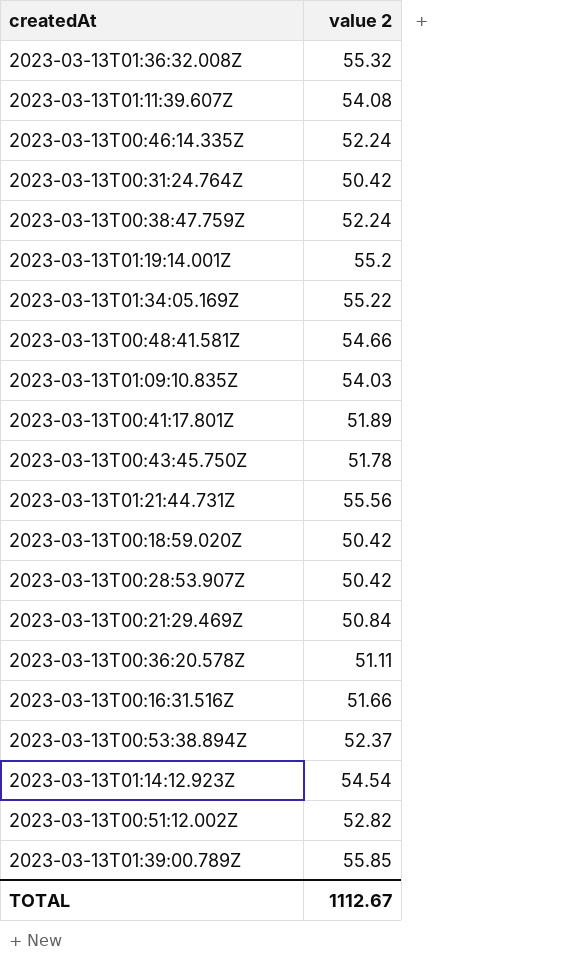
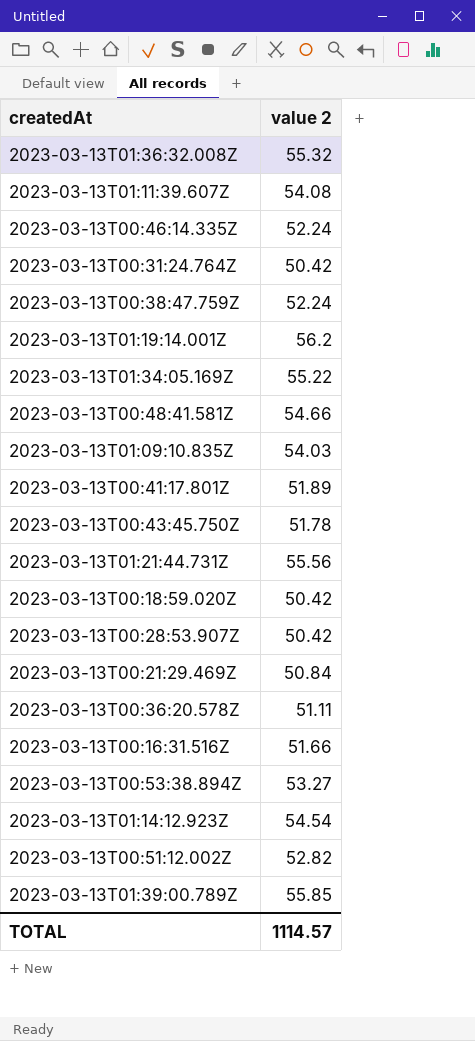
2023-03-13T01:19:14.001Z | value 2: 55.2 -> 56.2
2023-03-13T00:53:38.894Z | value 2: 52.37 -> 53.27
TOTAL | value 2: 1112.67 -> 1114.57

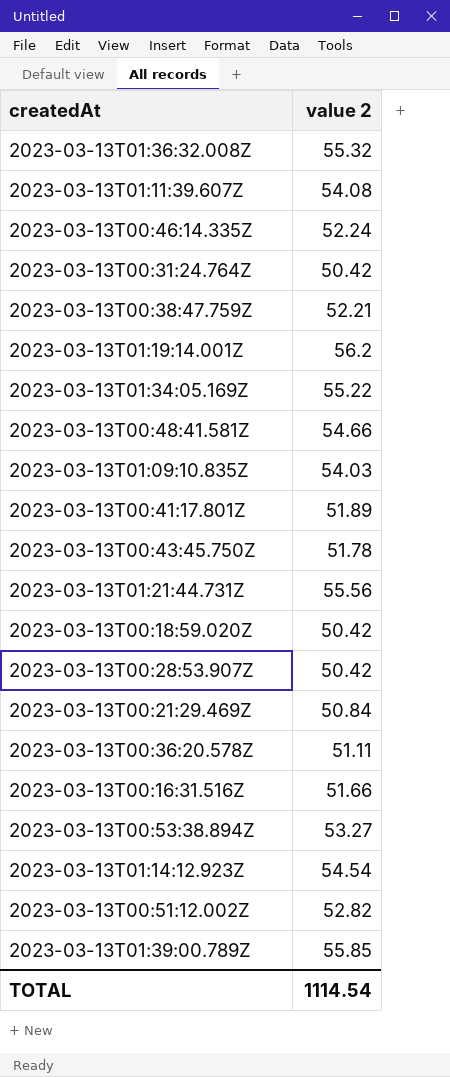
2023-03-13T00:38:47.759Z | value 2: 52.24 -> 52.21
TOTAL | value 2: 1114.57 -> 1114.54

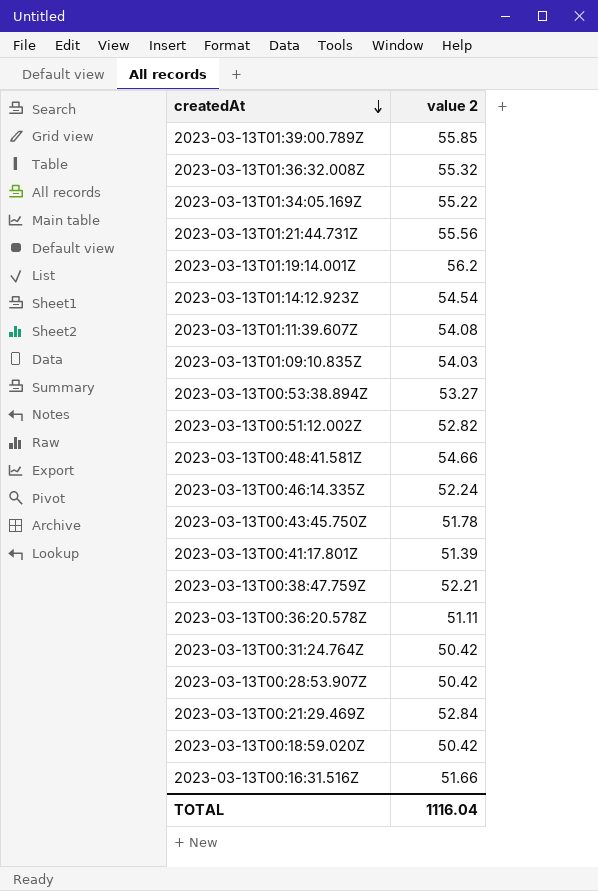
row order: none -> createdAt descending
2023-03-13T00:41:17.801Z | value 2: 51.89 -> 51.39
2023-03-13T00:21:29.469Z | value 2: 50.84 -> 52.84
TOTAL | value 2: 1114.54 -> 1116.04

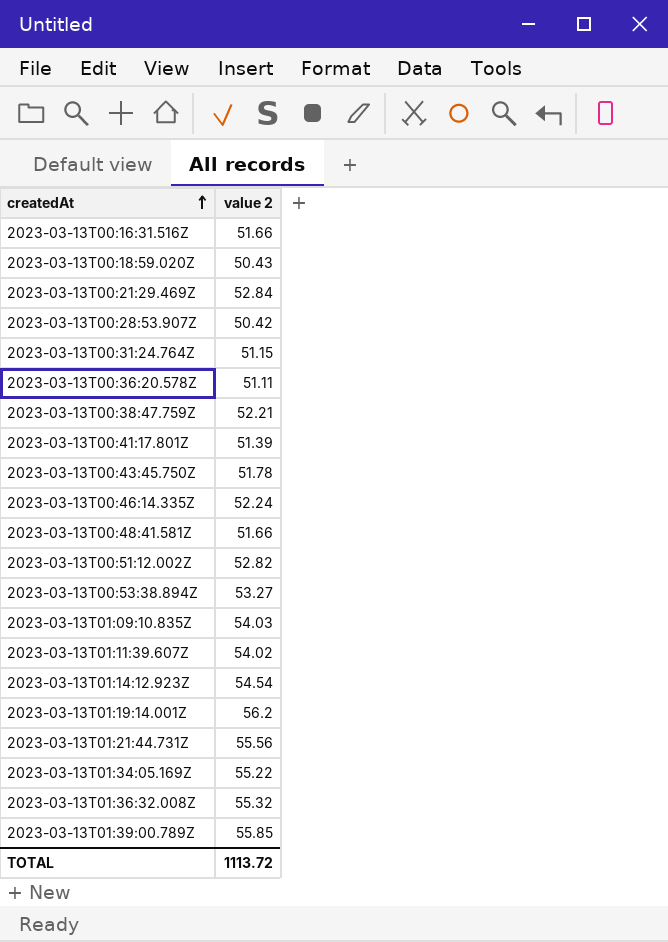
row order: createdAt descending -> createdAt ascending
2023-03-13T00:18:59.020Z | value 2: 50.42 -> 50.43
2023-03-13T00:31:24.764Z | value 2: 50.42 -> 51.15
2023-03-13T00:48:41.581Z | value 2: 54.66 -> 51.66
2023-03-13T01:11:39.607Z | value 2: 54.08 -> 54.02
TOTAL | value 2: 1116.04 -> 1113.72

